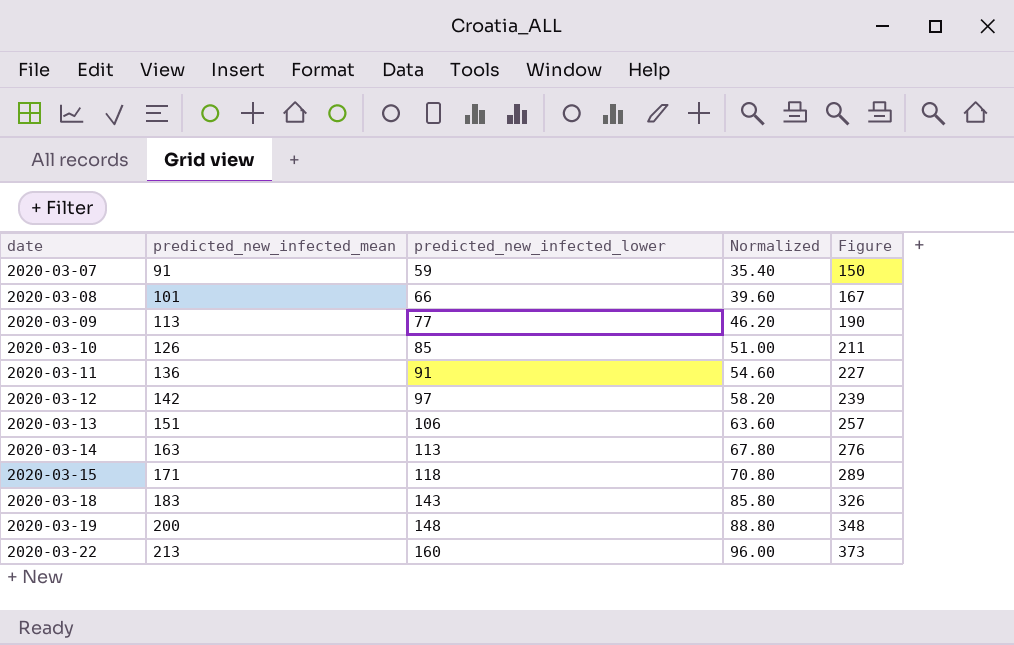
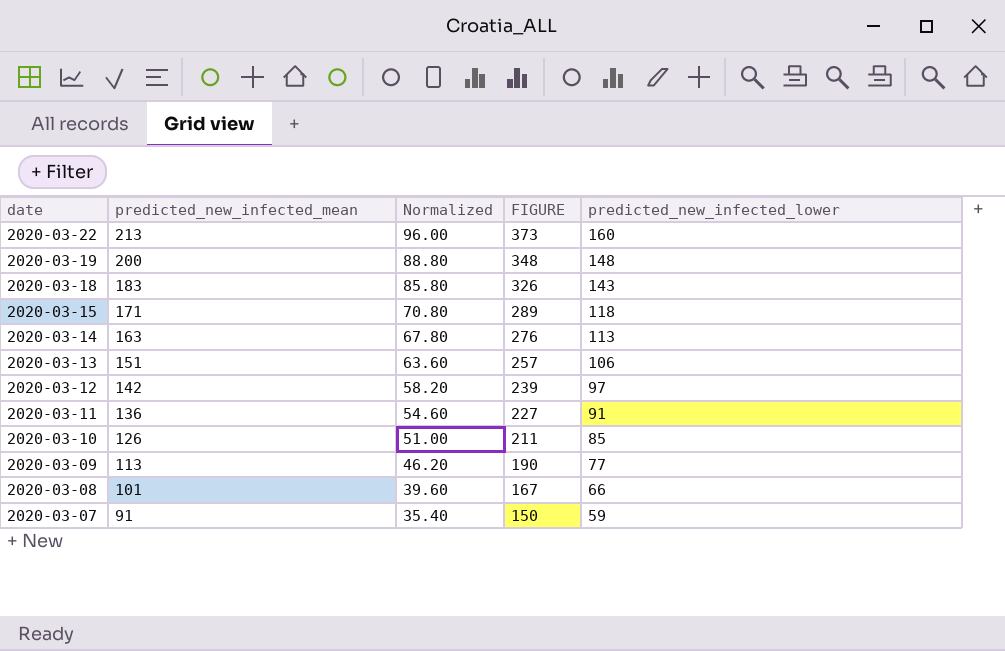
row order: date ascending -> date descending
column name: Figure -> FIGURE
column predicted_new_infected_lower | position: 3 -> 5

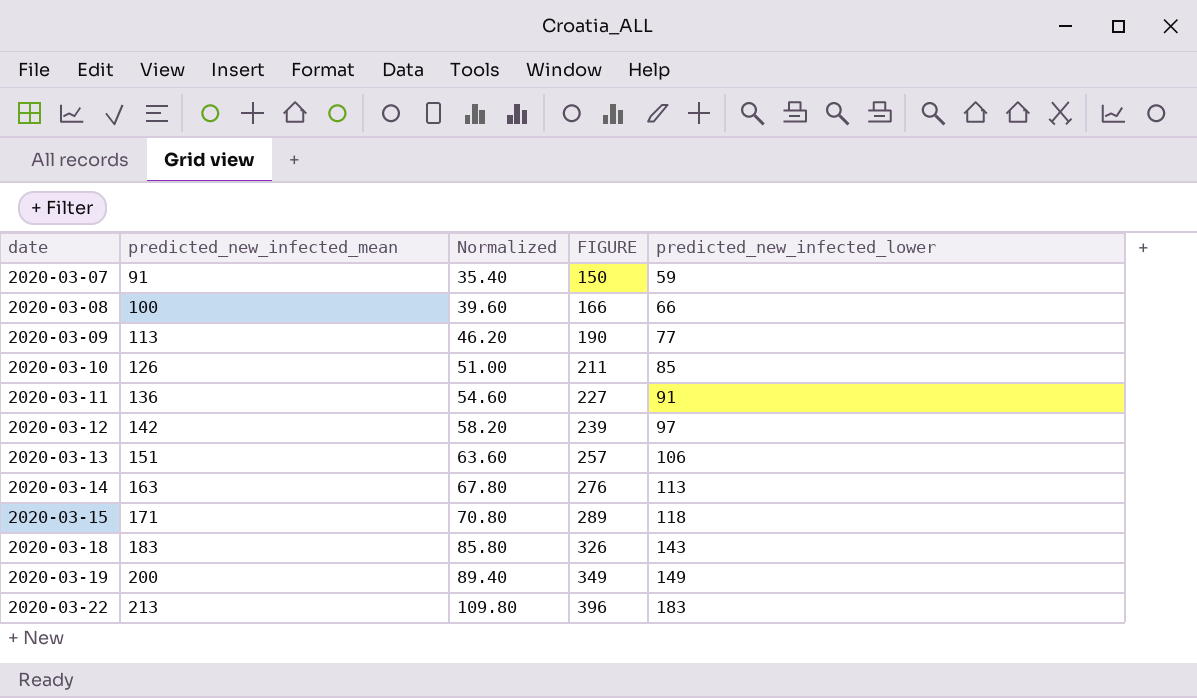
row order: date descending -> date ascending
2020-03-08 | predicted_new_infected_mean: 101 -> 100
2020-03-08 | FIGURE: 167 -> 166
2020-03-19 | Normalized: 88.80 -> 89.40
2020-03-19 | FIGURE: 348 -> 349
2020-03-19 | predicted_new_infected_lower: 148 -> 149
2020-03-22 | Normalized: 96.00 -> 109.80
2020-03-22 | FIGURE: 373 -> 396
2020-03-22 | predicted_new_infected_lower: 160 -> 183

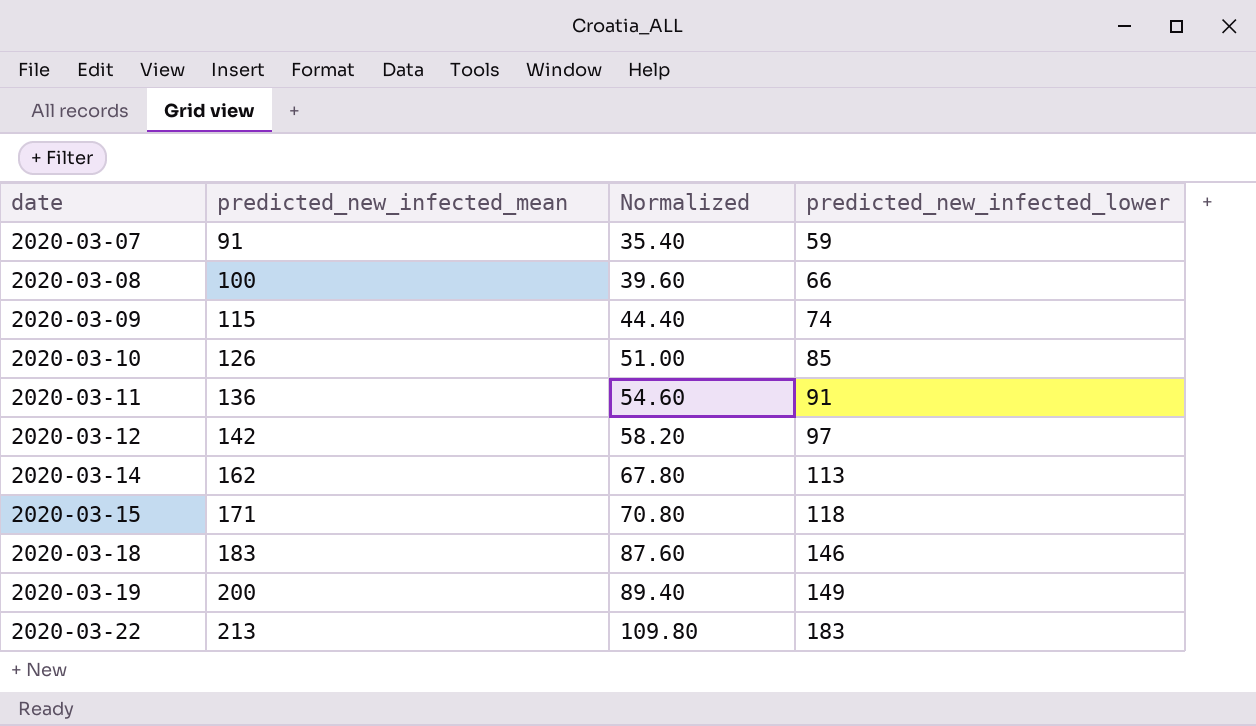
column FIGURE | formula: [predicted_new_infected_mean] + [predicted_new_infected_lower] -> none
row 2020-03-13: 151 | 63.60 | 257 | 106 -> none
2020-03-09 | predicted_new_infected_mean: 113 -> 115
2020-03-09 | Normalized: 46.20 -> 44.40
2020-03-09 | predicted_new_infected_lower: 77 -> 74
2020-03-14 | predicted_new_infected_mean: 163 -> 162
2020-03-18 | Normalized: 85.80 -> 87.60
2020-03-18 | predicted_new_infected_lower: 143 -> 146

